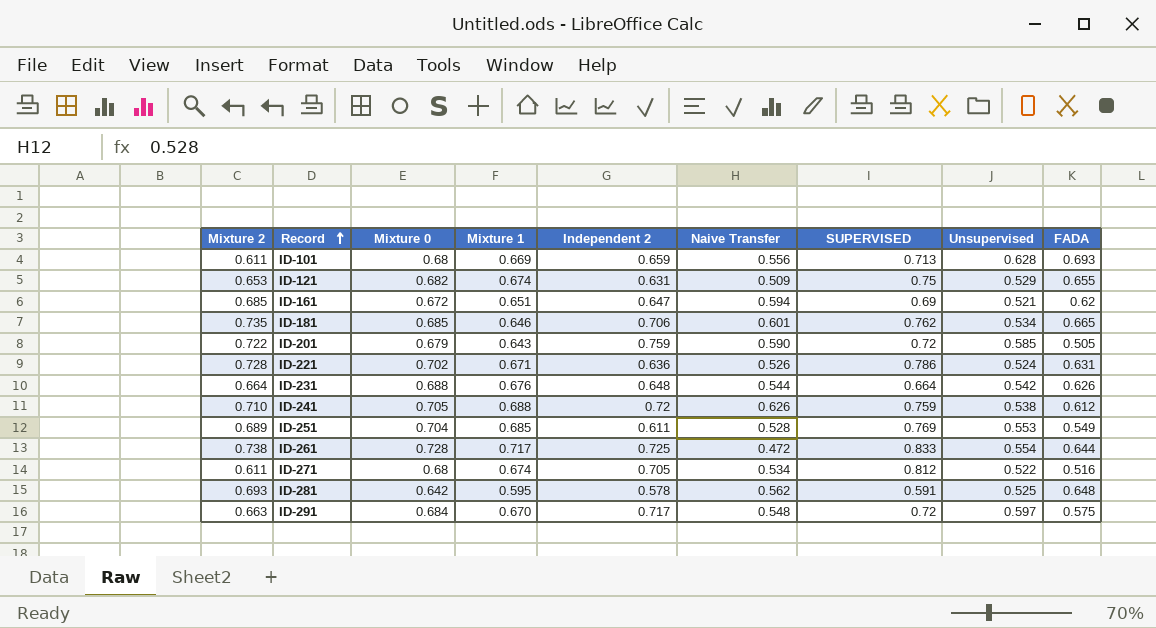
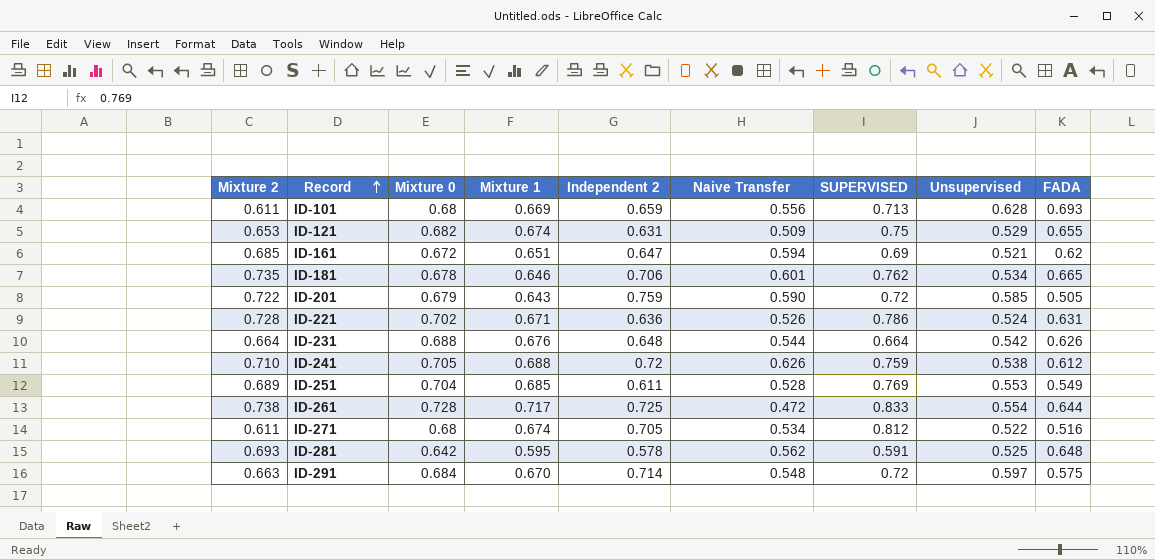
ID-181 | Mixture 0: 0.685 -> 0.678
ID-291 | Independent 2: 0.717 -> 0.714

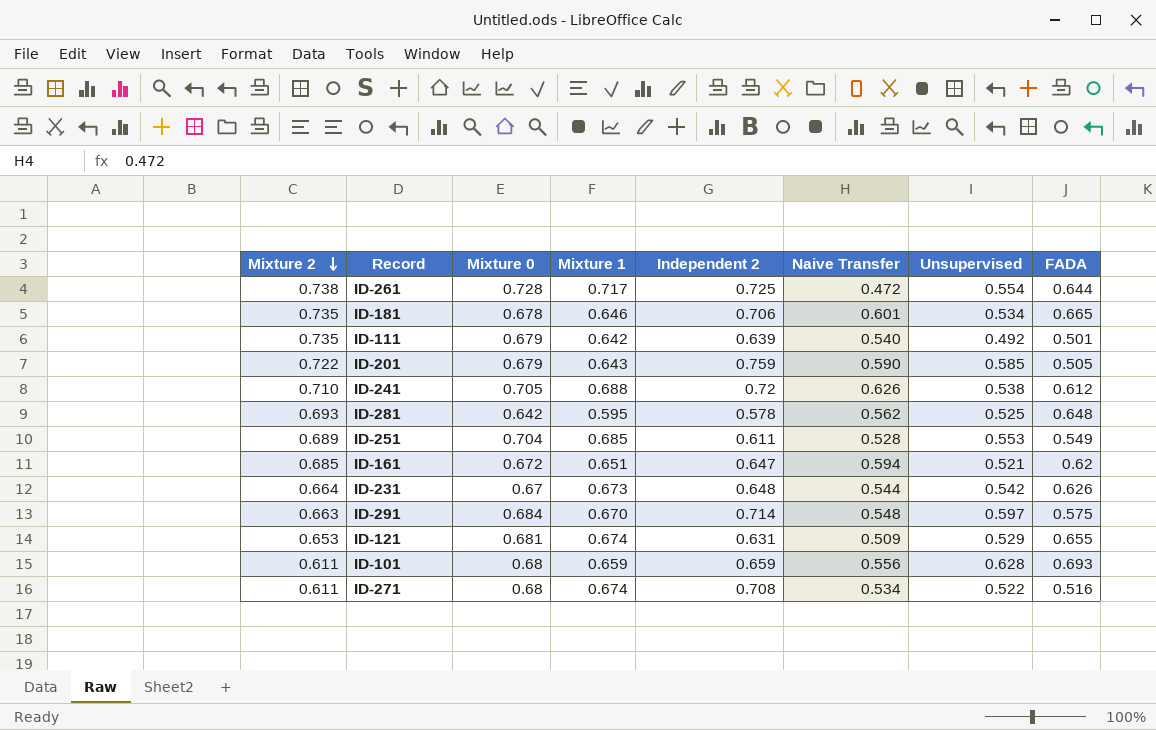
row order: Record ascending -> Mixture 2 descending
column SUPERVISED | position: 7 -> none
row ID-221: 0.728 | 0.702 | 0.671 | 0.636 | 0.526 | 0.786 | 0.524 | 0.631 -> none
row ID-111: none -> 0.735 | 0.679 | 0.642 | 0.639 | 0.540 | 0.492 | 0.501
ID-231 | Mixture 0: 0.688 -> 0.67
ID-231 | Mixture 1: 0.676 -> 0.673
ID-121 | Mixture 0: 0.682 -> 0.681
ID-101 | Mixture 1: 0.669 -> 0.659
ID-271 | Independent 2: 0.705 -> 0.708

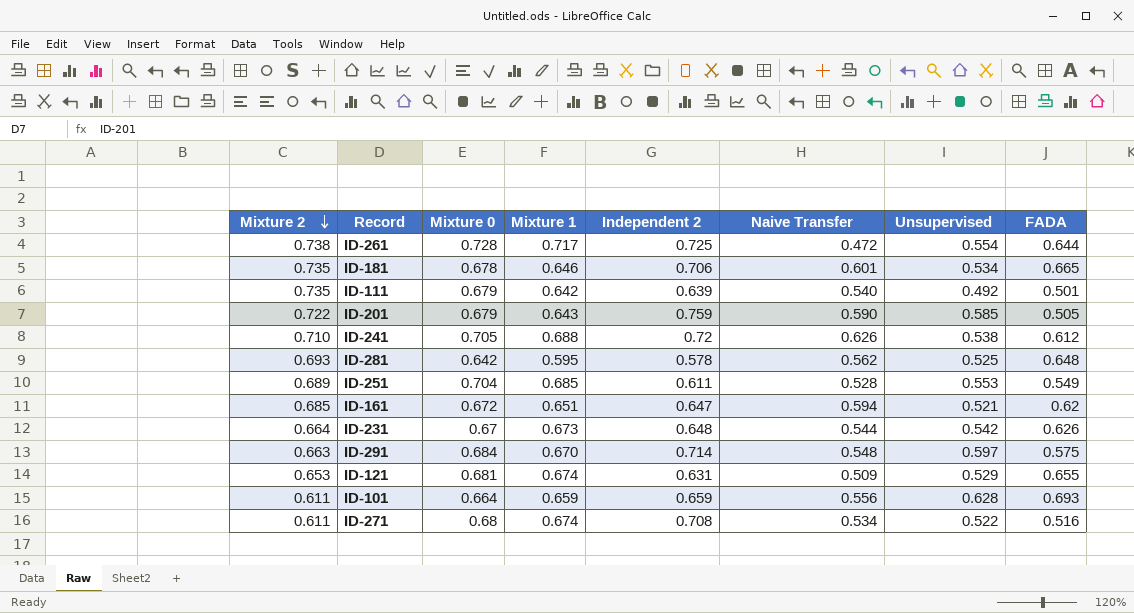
ID-101 | Mixture 0: 0.68 -> 0.664

